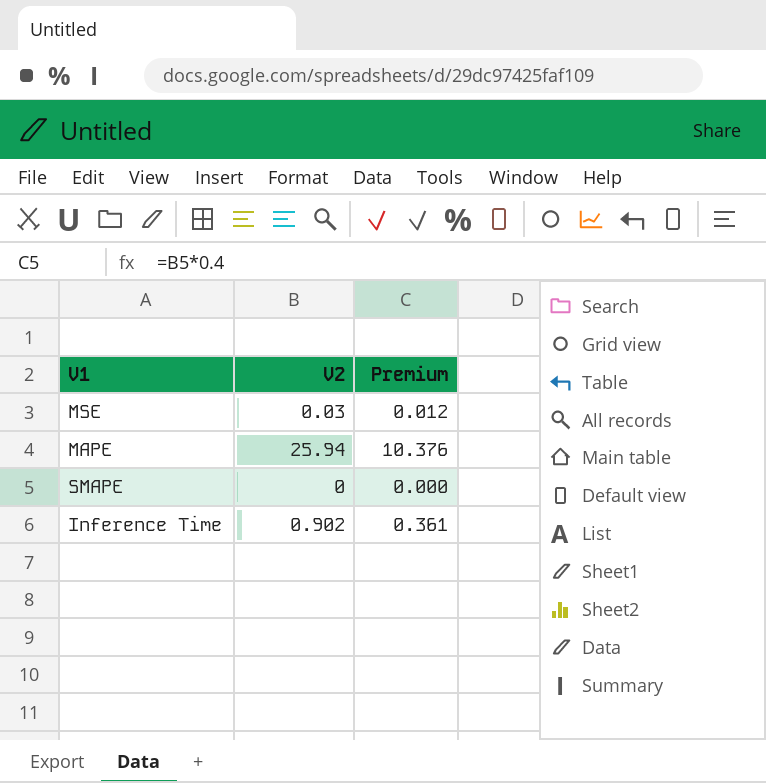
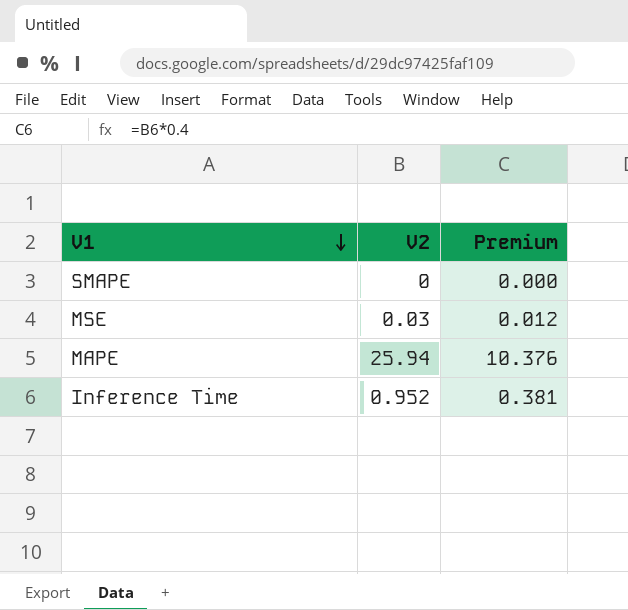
row order: none -> V1 descending
Inference Time | V2: 0.902 -> 0.952
Inference Time | Premium: 0.361 -> 0.381

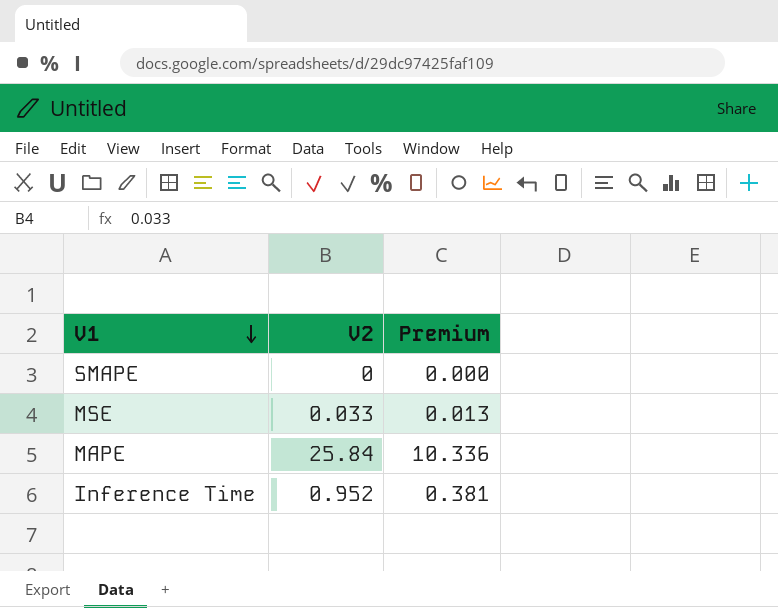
MSE | V2: 0.03 -> 0.033
MSE | Premium: 0.012 -> 0.013
MAPE | V2: 25.94 -> 25.84
MAPE | Premium: 10.376 -> 10.336

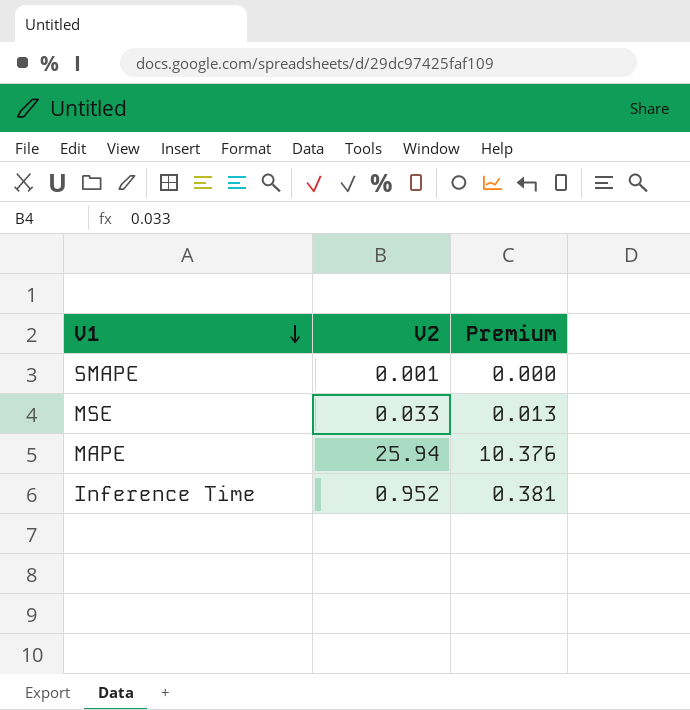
SMAPE | V2: 0 -> 0.001
MAPE | V2: 25.84 -> 25.94
MAPE | Premium: 10.336 -> 10.376

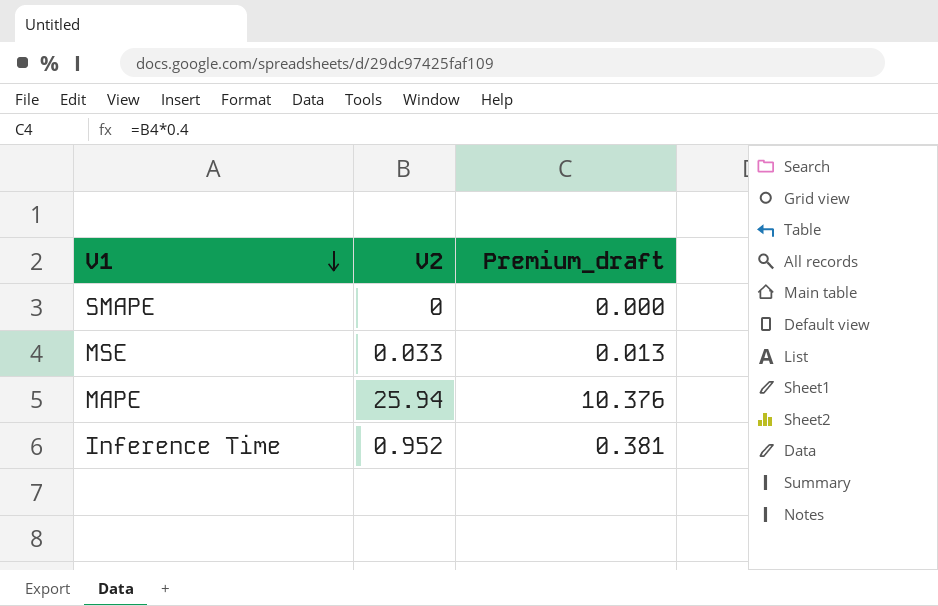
column name: Premium -> Premium_draft
SMAPE | V2: 0.001 -> 0

